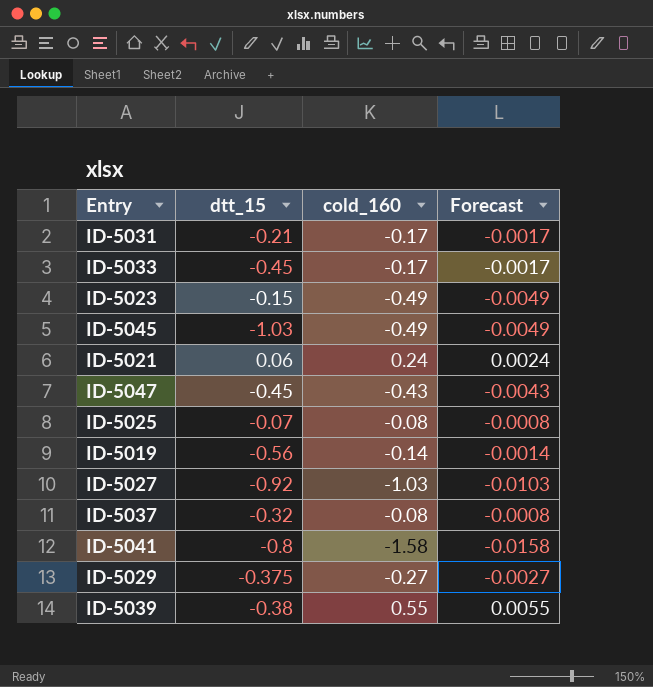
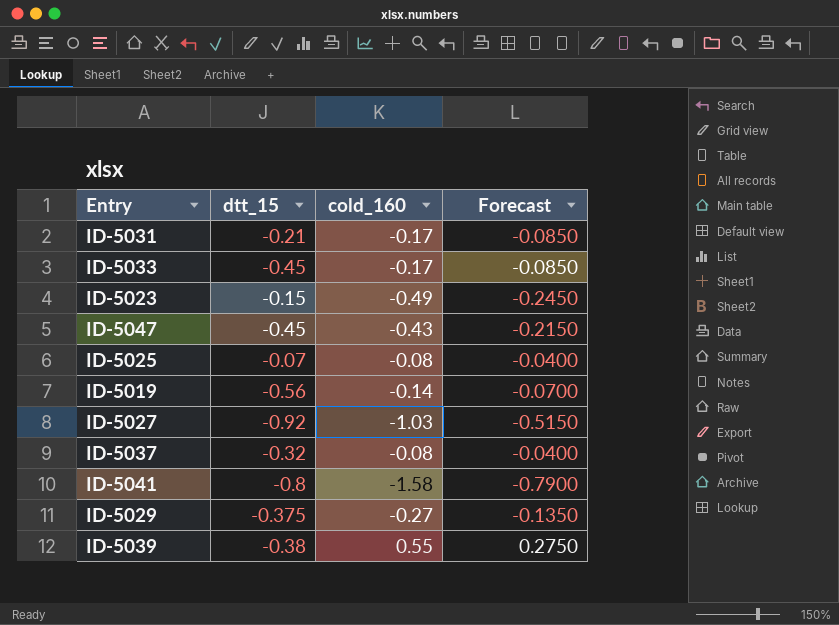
column Forecast | formula: [cold_160] * 0.01 -> [cold_160] * 0.5
row ID-5045: -1.03 | -0.49 | -0.0049 -> none
row ID-5021: 0.06 | 0.24 | 0.0024 -> none

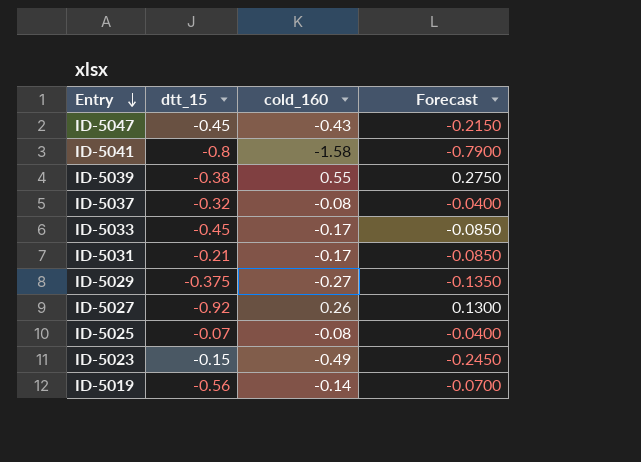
row order: none -> Entry descending
ID-5027 | cold_160: -1.03 -> 0.26
ID-5027 | Forecast: -0.5150 -> 0.1300

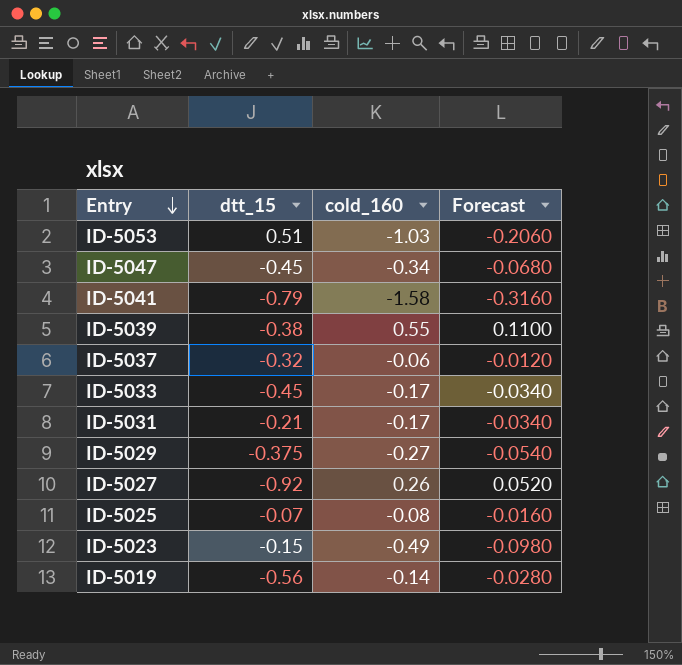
column Forecast | formula: [cold_160] * 0.5 -> [cold_160] * 0.2
row ID-5053: none -> 0.51 | -1.03 | -0.2060
ID-5047 | cold_160: -0.43 -> -0.34
ID-5041 | dtt_15: -0.8 -> -0.79
ID-5037 | cold_160: -0.08 -> -0.06

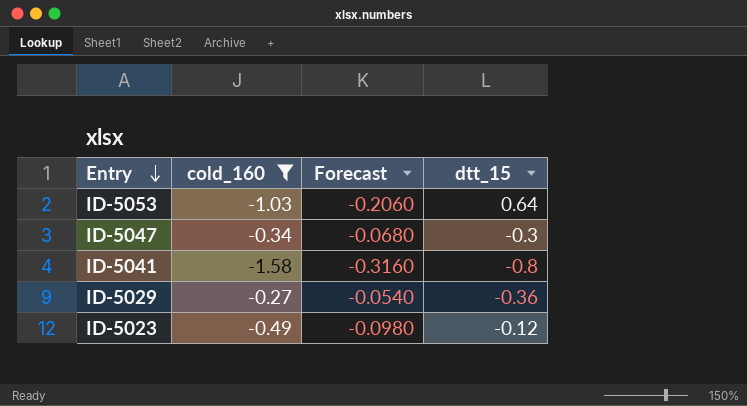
filter: none -> cold_160 <= -0.27
column dtt_15 | position: 2 -> 4
ID-5053 | dtt_15: 0.51 -> 0.64
ID-5047 | dtt_15: -0.45 -> -0.3
ID-5041 | dtt_15: -0.79 -> -0.8
ID-5029 | dtt_15: -0.375 -> -0.36
ID-5023 | dtt_15: -0.15 -> -0.12

